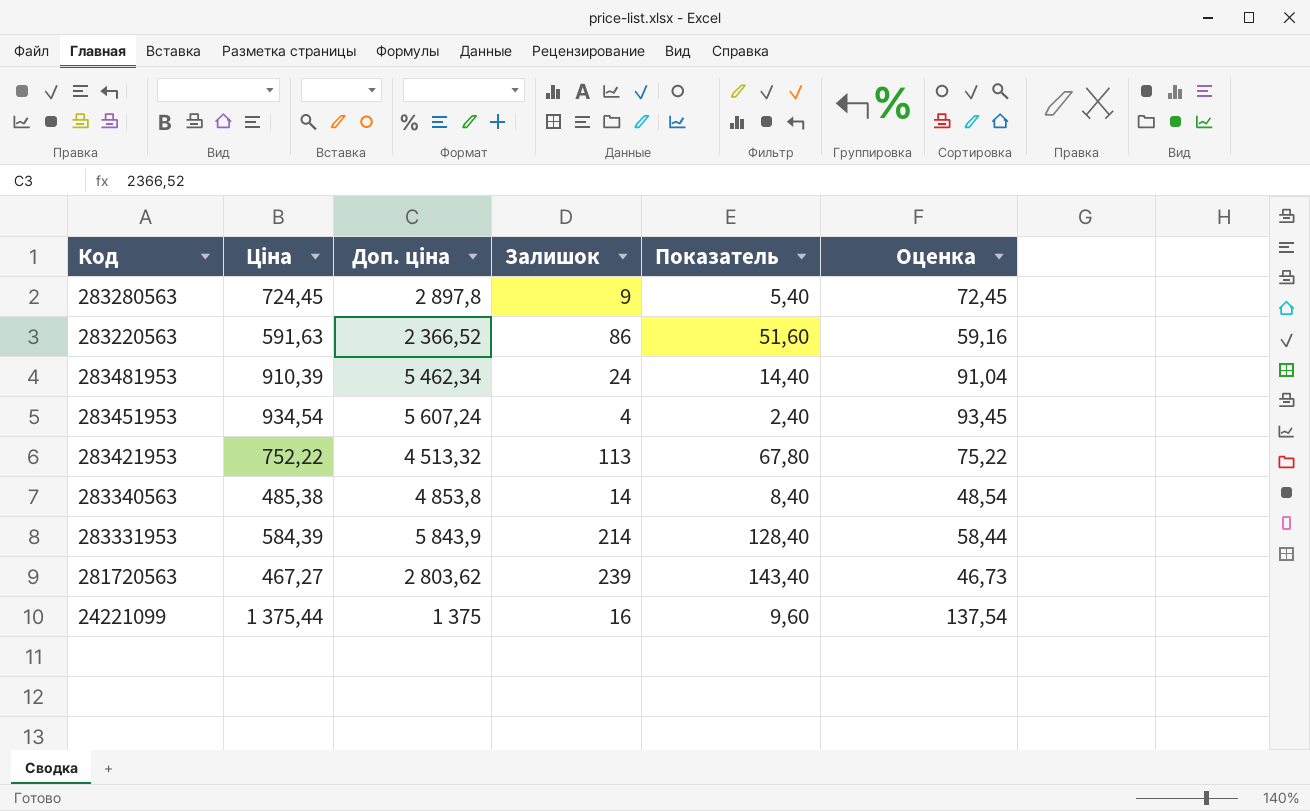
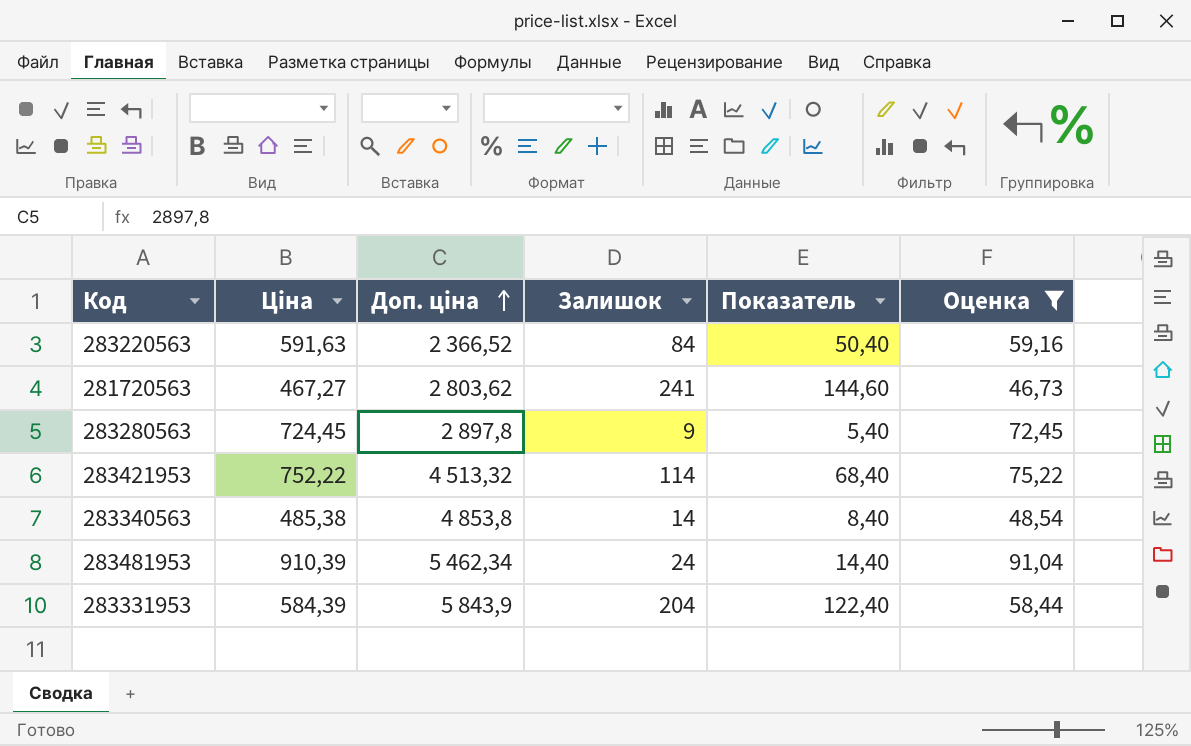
filter: none -> Оценка <= 91,04
row order: none -> Доп. ціна ascending
283220563 | Залишок: 86 -> 84
283220563 | Показатель: 51,60 -> 50,40
281720563 | Залишок: 239 -> 241
281720563 | Показатель: 143,40 -> 144,60
283421953 | Залишок: 113 -> 114
283421953 | Показатель: 67,80 -> 68,40
283331953 | Залишок: 214 -> 204
283331953 | Показатель: 128,40 -> 122,40

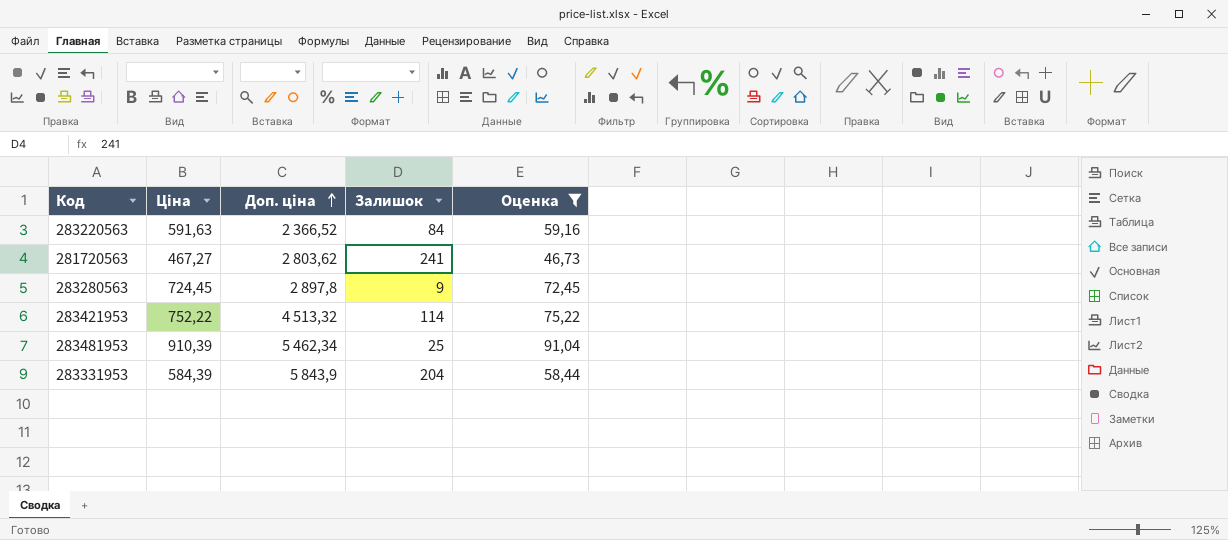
column Показатель | formula: [Залишок] * 0,6 -> none
row 283340563: 485,38 | 4 853,8 | 14 | 8,40 | 48,54 -> none
283481953 | Залишок: 24 -> 25

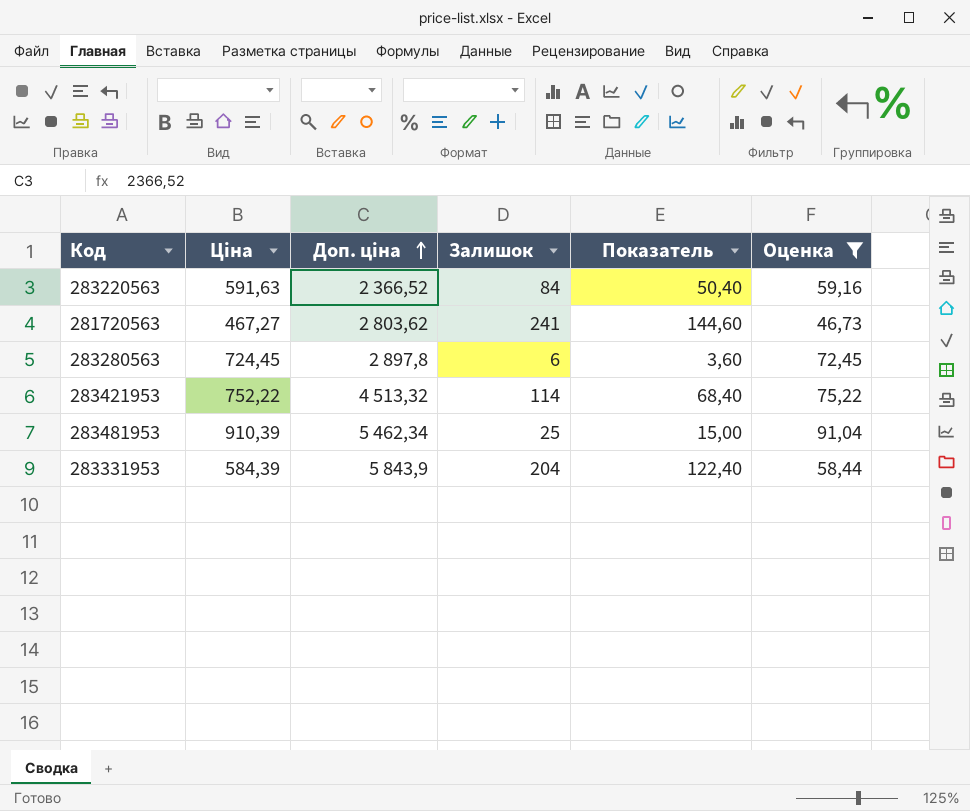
column Показатель | formula: none -> [Залишок] * 0,6
283280563 | Залишок: 9 -> 6

